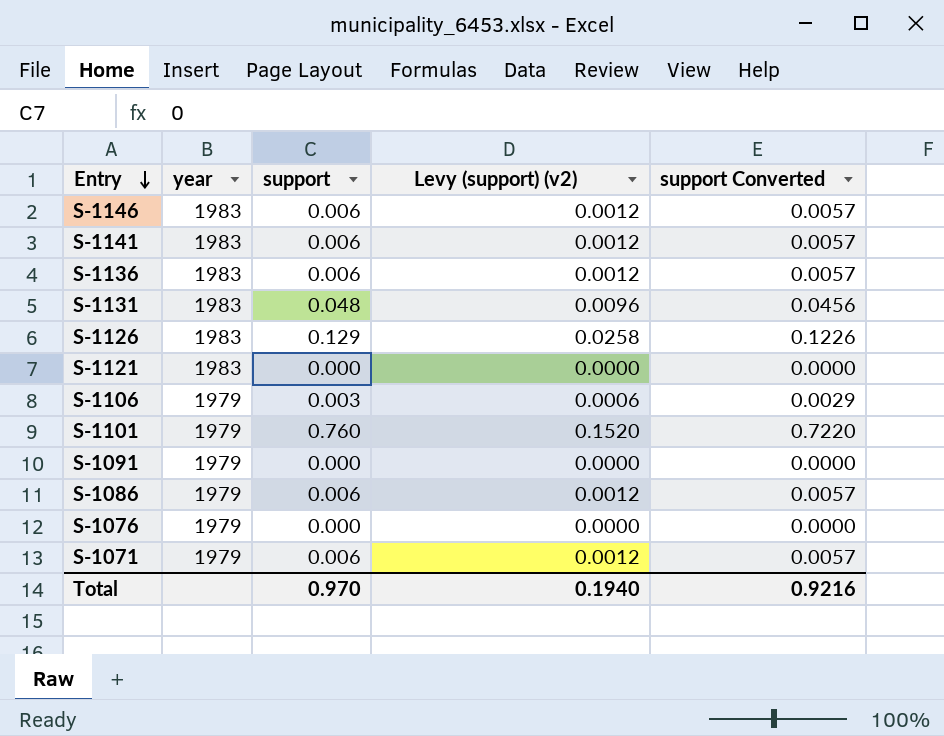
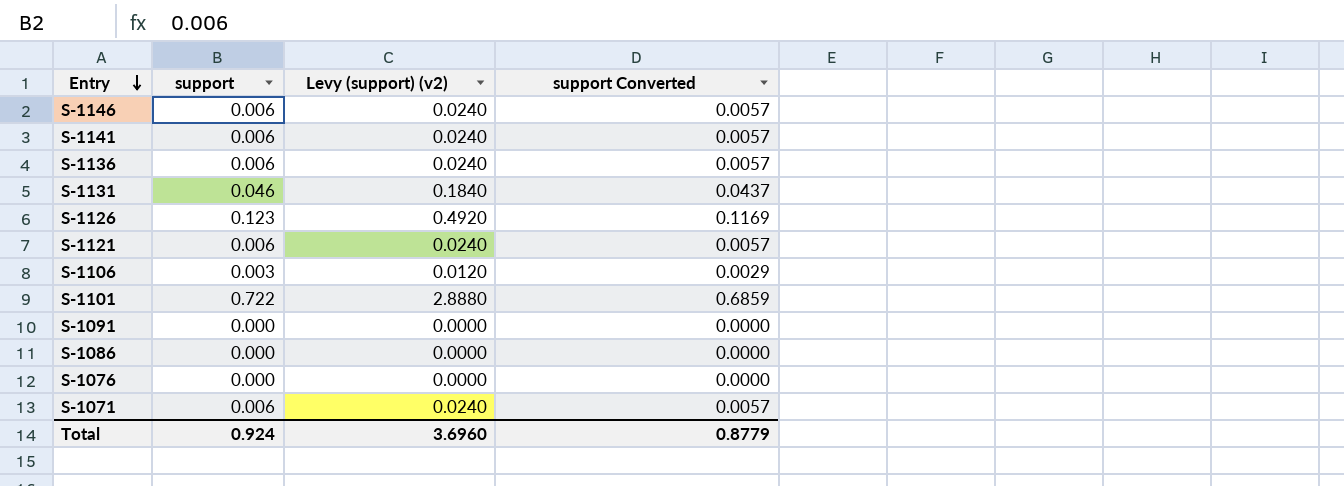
column year | position: 2 -> none
column Levy (support) (v2) | formula: [support] * 0.2 -> [support] * 4
S-1131 | support: 0.048 -> 0.046
S-1131 | support Converted: 0.0456 -> 0.0437
S-1126 | support: 0.129 -> 0.123
S-1126 | support Converted: 0.1226 -> 0.1169
S-1121 | support: 0.000 -> 0.006
S-1121 | support Converted: 0.0000 -> 0.0057
S-1101 | support: 0.760 -> 0.722
S-1101 | support Converted: 0.7220 -> 0.6859
S-1086 | support: 0.006 -> 0.000
S-1086 | support Converted: 0.0057 -> 0.0000
Total | support: 0.970 -> 0.924
Total | Levy (support) (v2): 0.1940 -> 3.6960
Total | support Converted: 0.9216 -> 0.8779

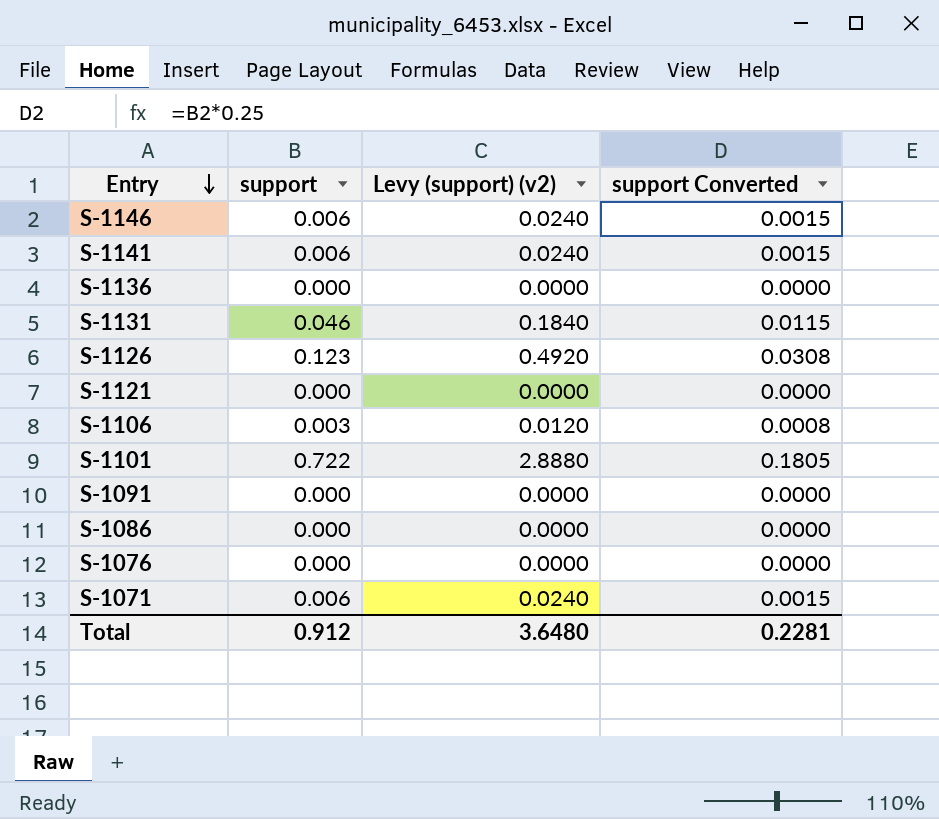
column support Converted | formula: [support] * 0.95 -> [support] * 0.25
S-1136 | support: 0.006 -> 0.000
S-1136 | Levy (support) (v2): 0.0240 -> 0.0000
S-1121 | support: 0.006 -> 0.000
S-1121 | Levy (support) (v2): 0.0240 -> 0.0000
Total | support: 0.924 -> 0.912
Total | Levy (support) (v2): 3.6960 -> 3.6480
Total | support Converted: 0.8779 -> 0.2281

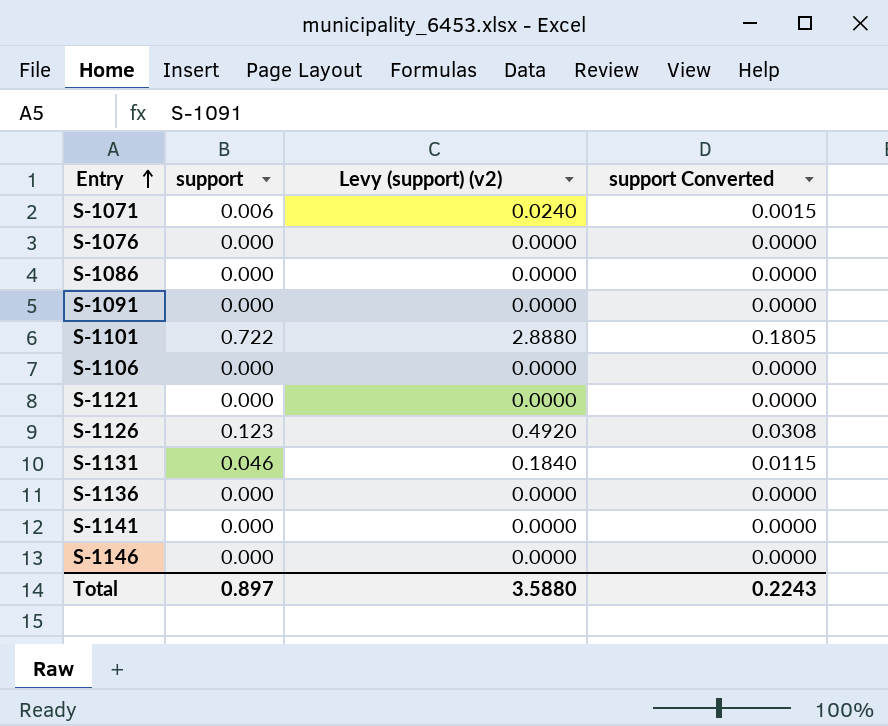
row order: Entry descending -> Entry ascending
S-1106 | support: 0.003 -> 0.000
S-1106 | Levy (support) (v2): 0.0120 -> 0.0000
S-1106 | support Converted: 0.0008 -> 0.0000
S-1141 | support: 0.006 -> 0.000
S-1141 | Levy (support) (v2): 0.0240 -> 0.0000
S-1141 | support Converted: 0.0015 -> 0.0000
S-1146 | support: 0.006 -> 0.000
S-1146 | Levy (support) (v2): 0.0240 -> 0.0000
S-1146 | support Converted: 0.0015 -> 0.0000
Total | support: 0.912 -> 0.897
Total | Levy (support) (v2): 3.6480 -> 3.5880
Total | support Converted: 0.2281 -> 0.2243

